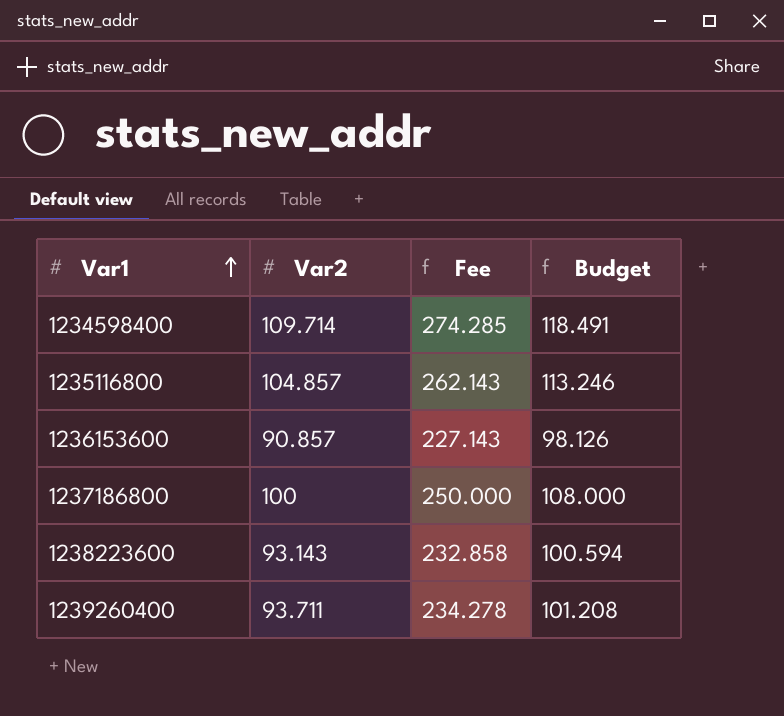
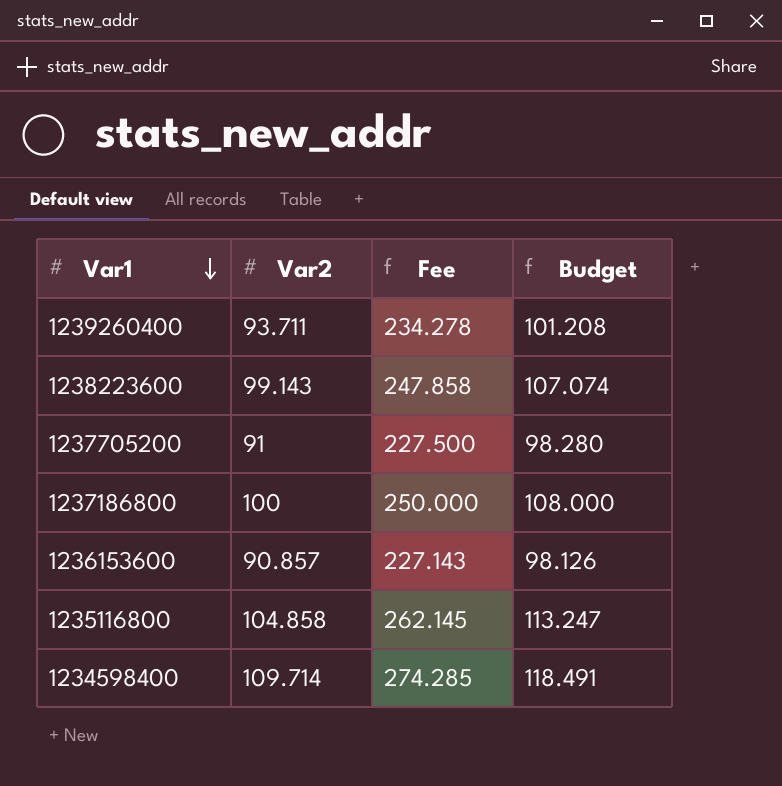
row order: Var1 ascending -> Var1 descending
1238223600 | Var2: 93.143 -> 99.143
1238223600 | Fee: 232.858 -> 247.858
1238223600 | Budget: 100.594 -> 107.074
row 1237705200: none -> 91 | 227.500 | 98.280
1235116800 | Var2: 104.857 -> 104.858
1235116800 | Fee: 262.143 -> 262.145
1235116800 | Budget: 113.246 -> 113.247

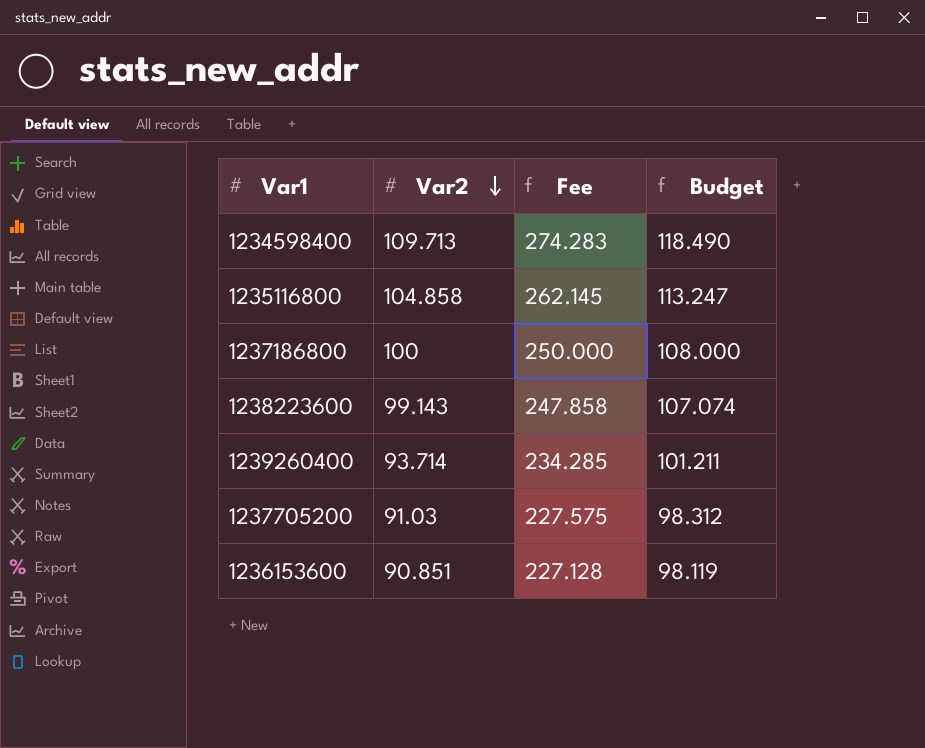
row order: Var1 descending -> Var2 descending
1234598400 | Var2: 109.714 -> 109.713
1234598400 | Fee: 274.285 -> 274.283
1234598400 | Budget: 118.491 -> 118.490
1239260400 | Var2: 93.711 -> 93.714
1239260400 | Fee: 234.278 -> 234.285
1239260400 | Budget: 101.208 -> 101.211
1237705200 | Var2: 91 -> 91.03
1237705200 | Fee: 227.500 -> 227.575
1237705200 | Budget: 98.280 -> 98.312
1236153600 | Var2: 90.857 -> 90.851
1236153600 | Fee: 227.143 -> 227.128
1236153600 | Budget: 98.126 -> 98.119

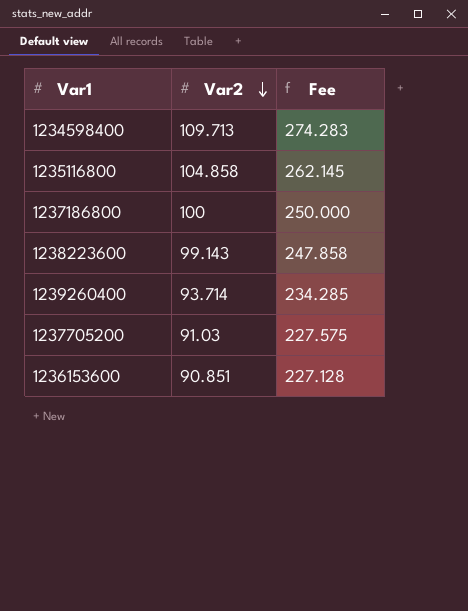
column Budget | formula: [Var2] * 1.08 -> none

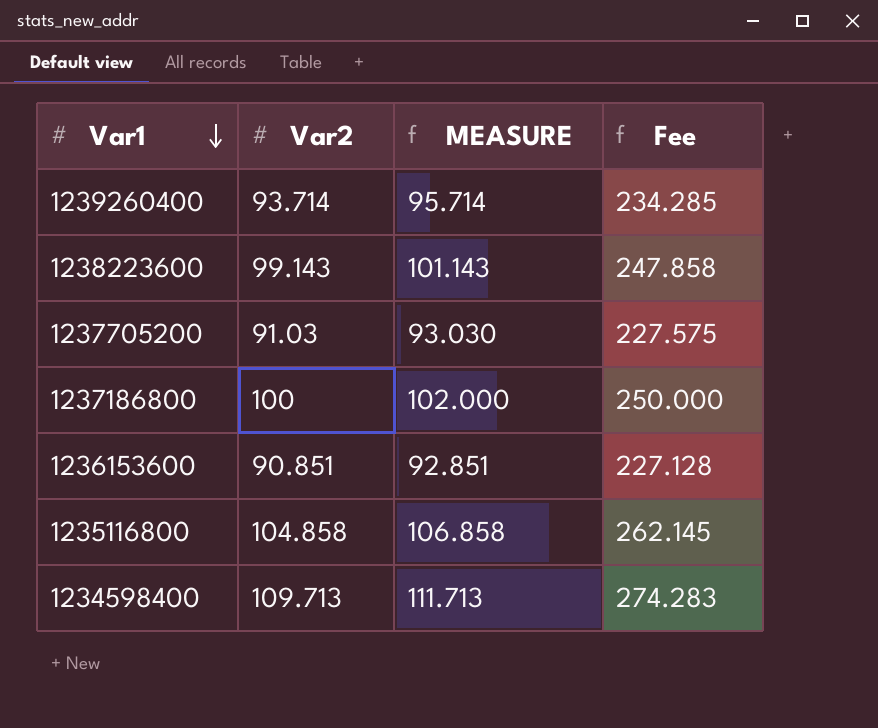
row order: Var2 descending -> Var1 descending
column MEASURE | formula: none -> [Var2] + 2

